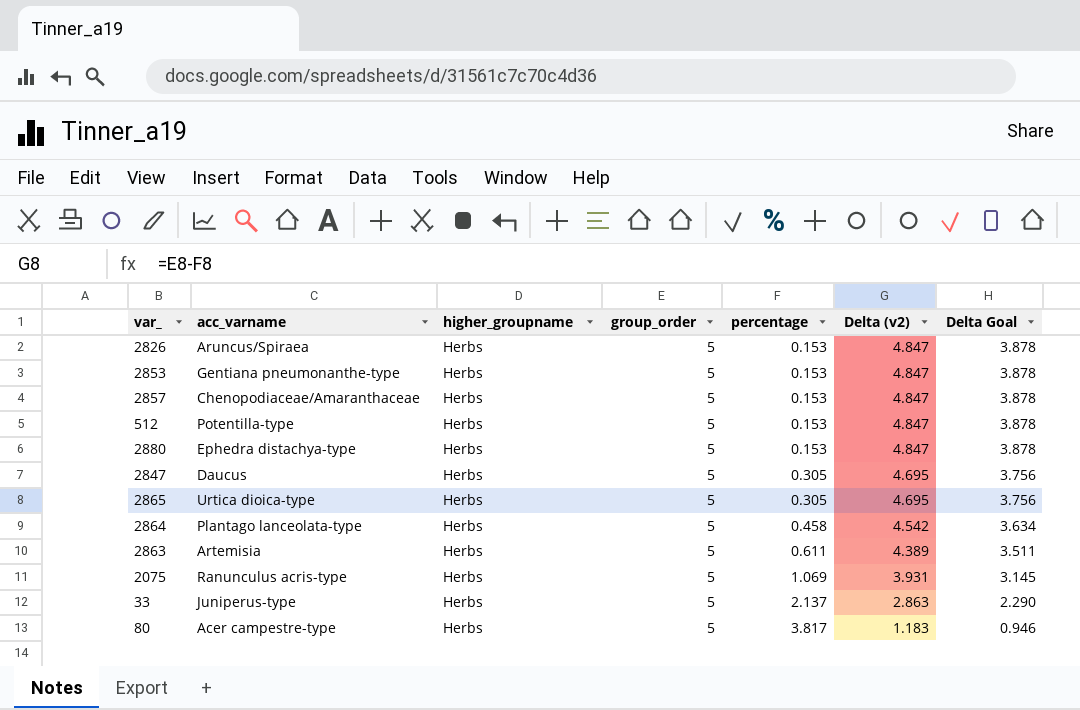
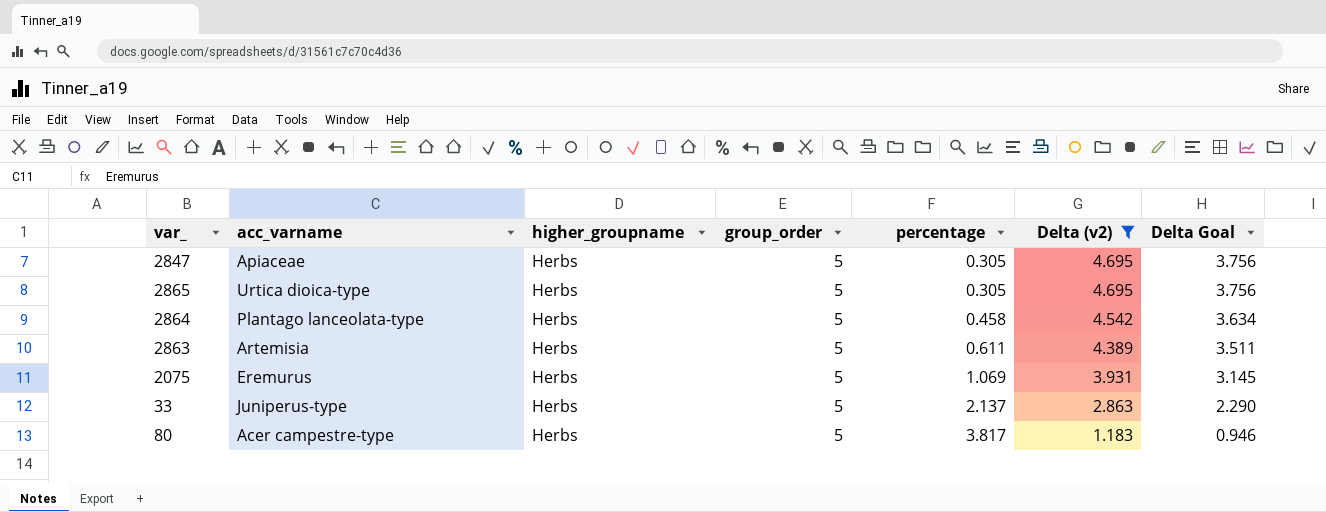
filter: none -> Delta (v2) != 4.847
2847 | acc_varname: Daucus -> Apiaceae
2075 | acc_varname: Ranunculus acris-type -> Eremurus

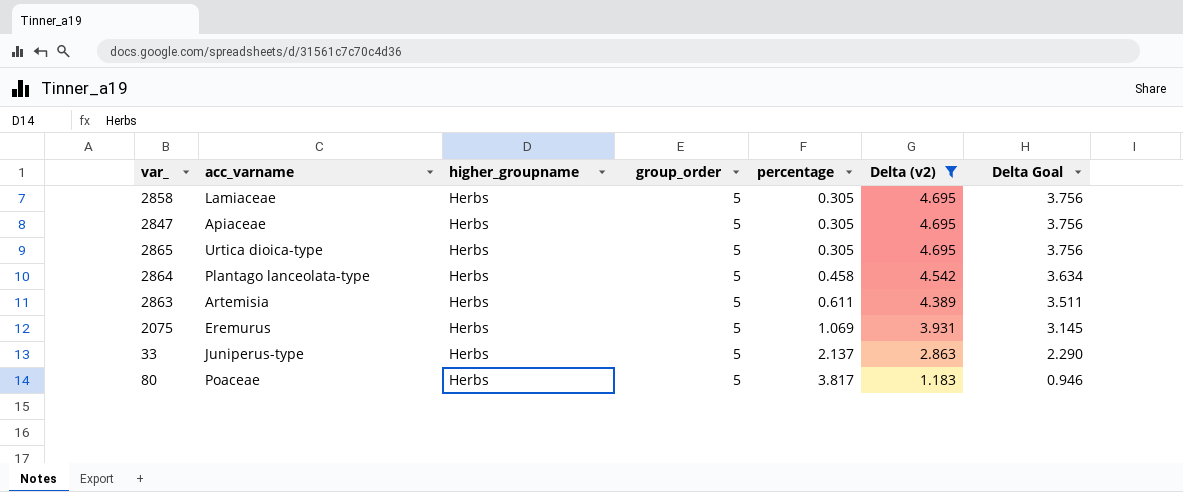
row 2858: none -> Lamiaceae | Herbs | 5 | 0.305 | 4.695 | 3.756
80 | acc_varname: Acer campestre-type -> Poaceae

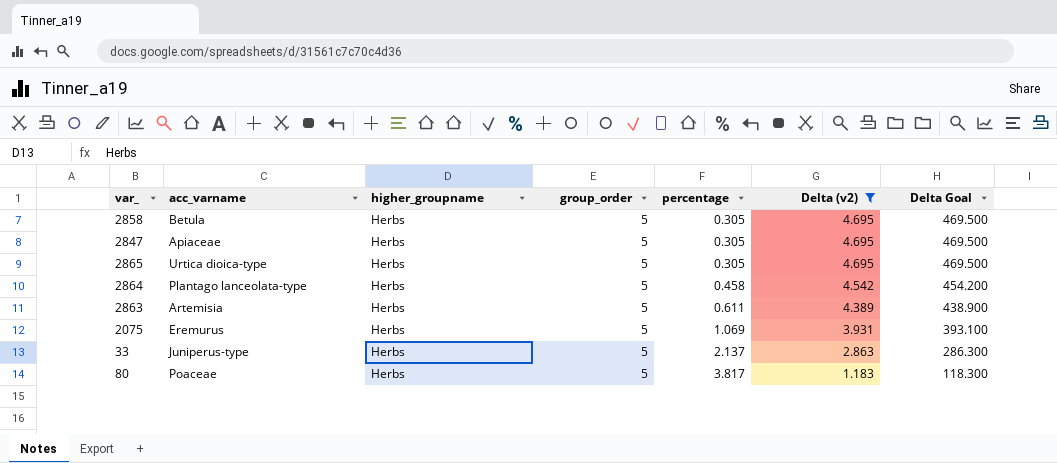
column Delta Goal | formula: [Delta (v2)] * 0.8 -> [Delta (v2)] * 100
2858 | acc_varname: Lamiaceae -> Betula

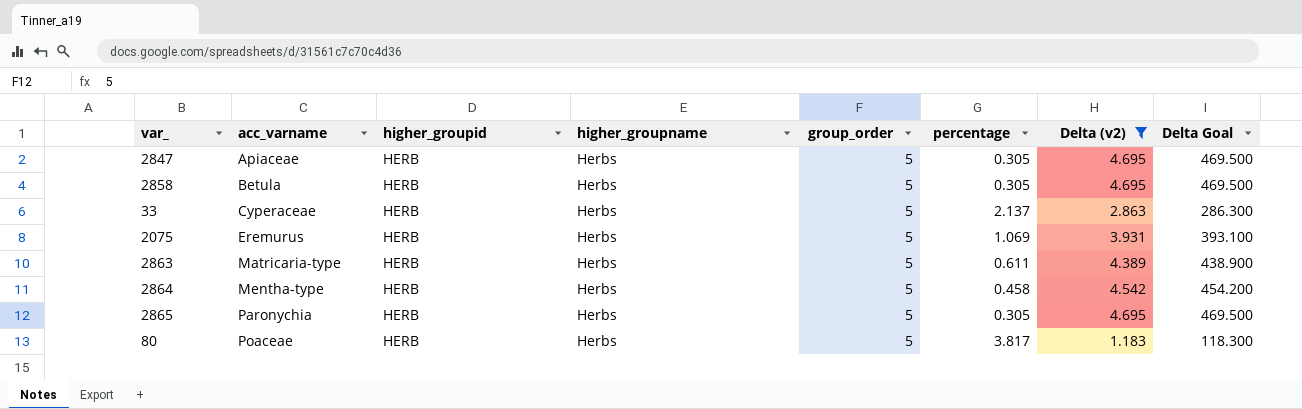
row order: percentage ascending -> acc_varname ascending
column higher_groupid | position: none -> 3
33 | acc_varname: Juniperus-type -> Cyperaceae
2863 | acc_varname: Artemisia -> Matricaria-type
2864 | acc_varname: Plantago lanceolata-type -> Mentha-type
2865 | acc_varname: Urtica dioica-type -> Paronychia

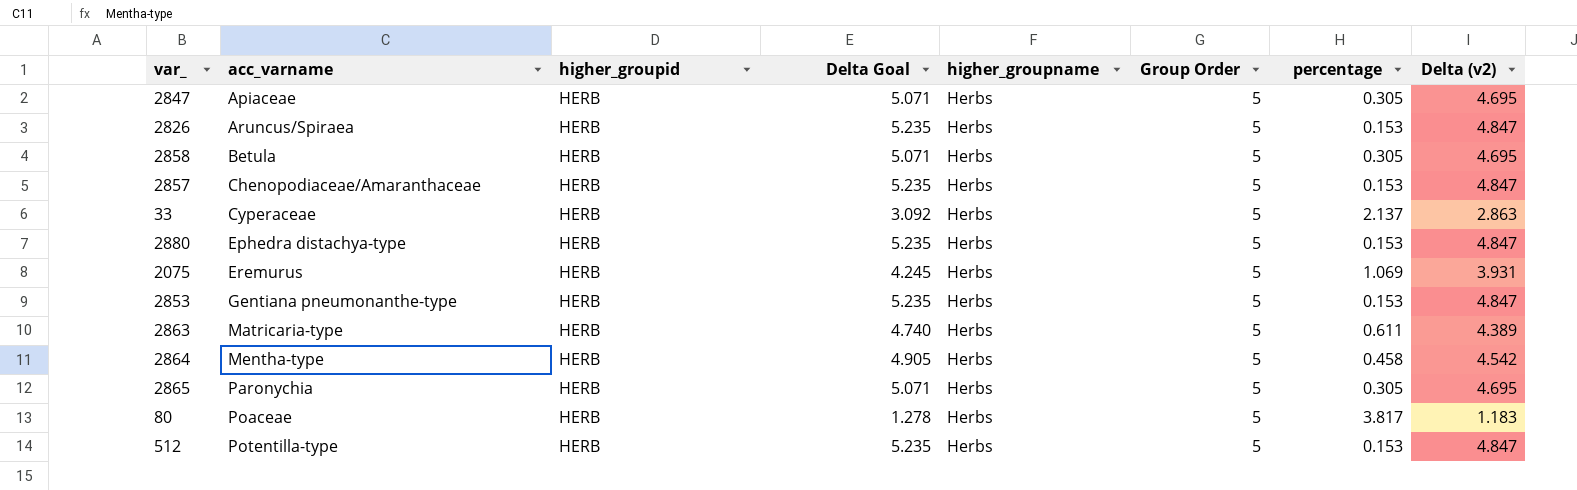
filter: Delta (v2) != 4.847 -> none
column Delta Goal | formula: [Delta (v2)] * 100 -> [Delta (v2)] * 1.08
column Delta Goal | position: 8 -> 4
column name: group_order -> Group Order

